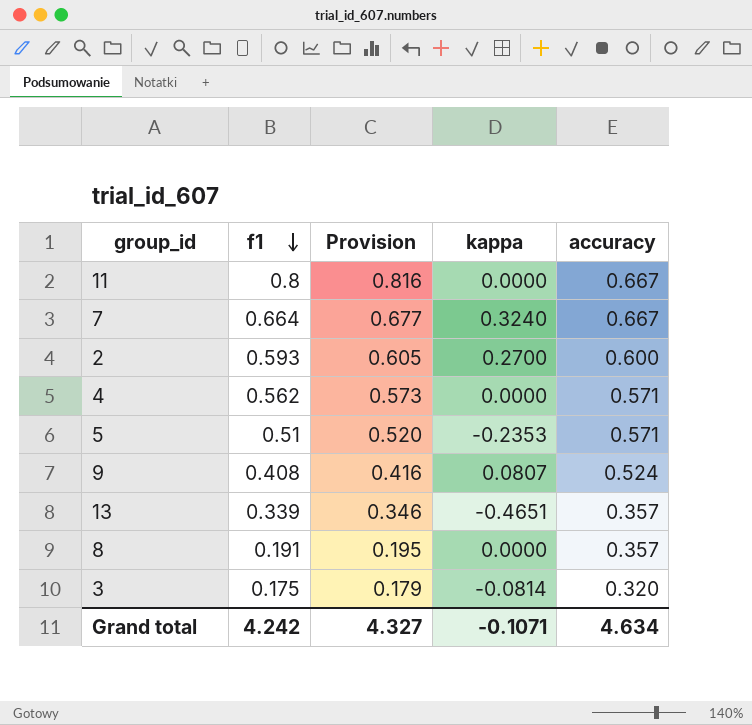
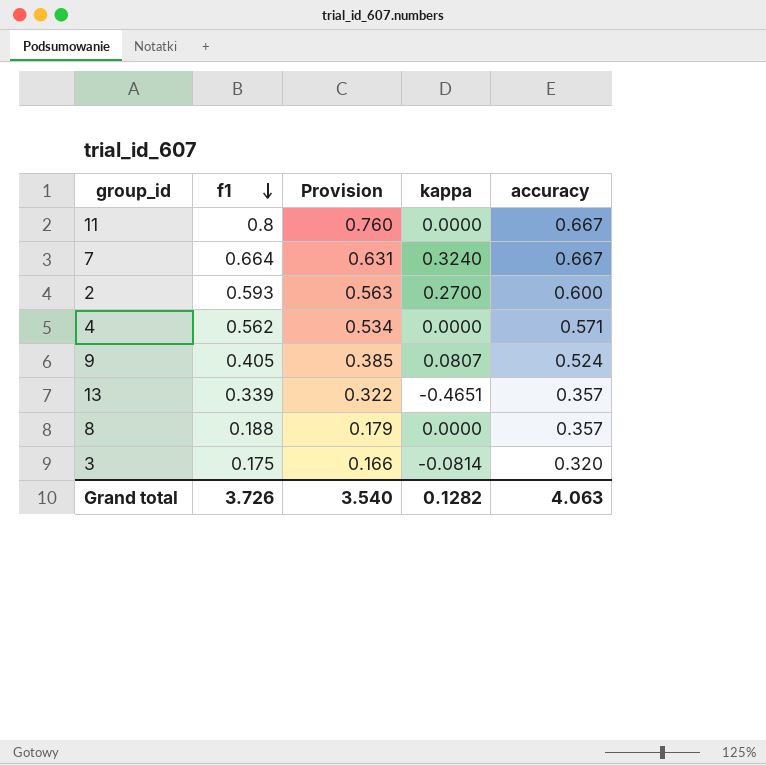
column Provision | formula: [f1] * 1.02 -> [f1] * 0.95
row 5: 0.51 | 0.520 | -0.2353 | 0.571 -> none
9 | f1: 0.408 -> 0.405
8 | f1: 0.191 -> 0.188
Grand total | f1: 4.242 -> 3.726
Grand total | Provision: 4.327 -> 3.540
Grand total | kappa: -0.1071 -> 0.1282
Grand total | accuracy: 4.634 -> 4.063

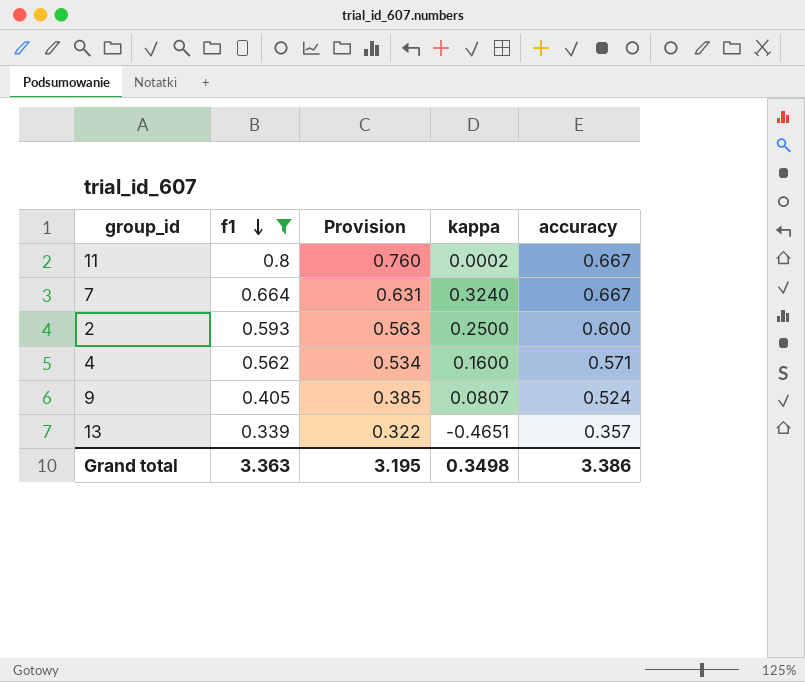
filter: none -> f1 >= 0.339
11 | kappa: 0.0000 -> 0.0002
2 | kappa: 0.2700 -> 0.2500
4 | kappa: 0.0000 -> 0.1600
Grand total | f1: 3.726 -> 3.363
Grand total | Provision: 3.540 -> 3.195
Grand total | kappa: 0.1282 -> 0.3498
Grand total | accuracy: 4.063 -> 3.386

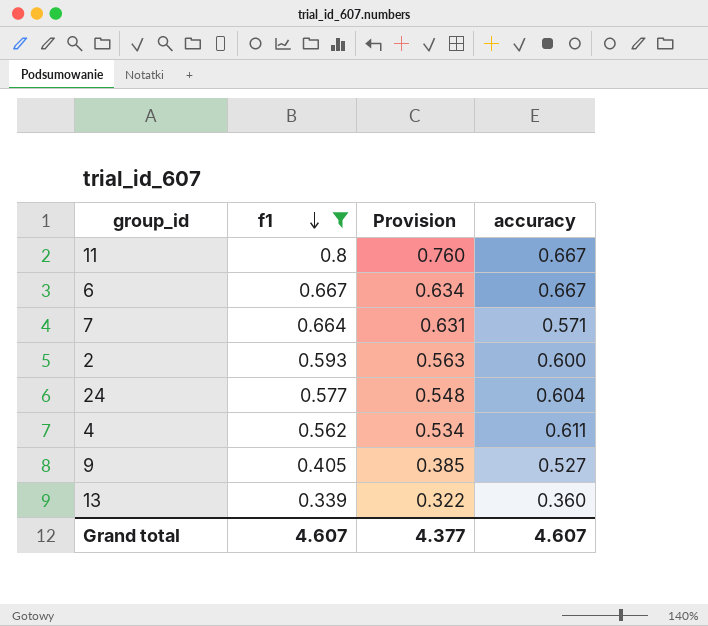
column kappa | position: 4 -> none
row 6: none -> 0.667 | 0.634 | 0.667
7 | accuracy: 0.667 -> 0.571
row 24: none -> 0.577 | 0.548 | 0.604
4 | accuracy: 0.571 -> 0.611
9 | accuracy: 0.524 -> 0.527
13 | accuracy: 0.357 -> 0.360
Grand total | f1: 3.363 -> 4.607
Grand total | Provision: 3.195 -> 4.377
Grand total | accuracy: 3.386 -> 4.607

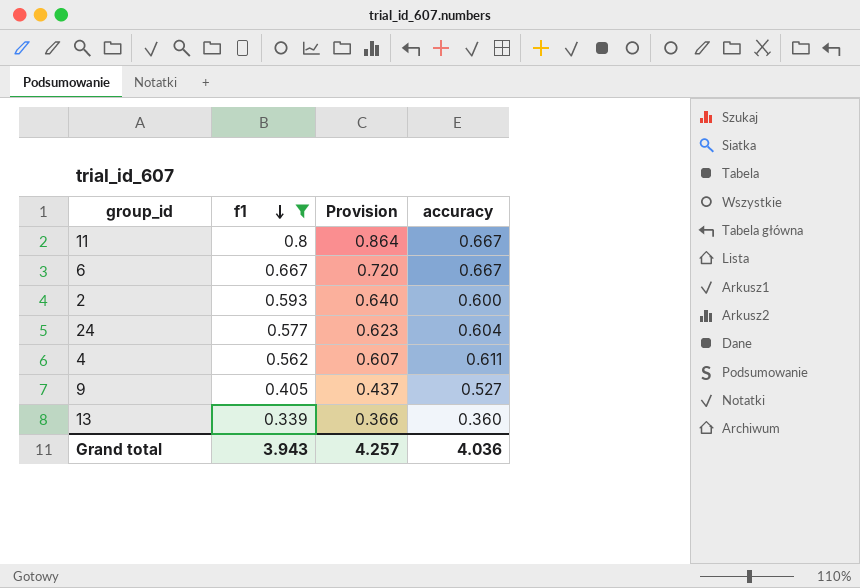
column Provision | formula: [f1] * 0.95 -> [f1] * 1.08
row 7: 0.664 | 0.631 | 0.571 -> none
Grand total | f1: 4.607 -> 3.943
Grand total | Provision: 4.377 -> 4.257
Grand total | accuracy: 4.607 -> 4.036

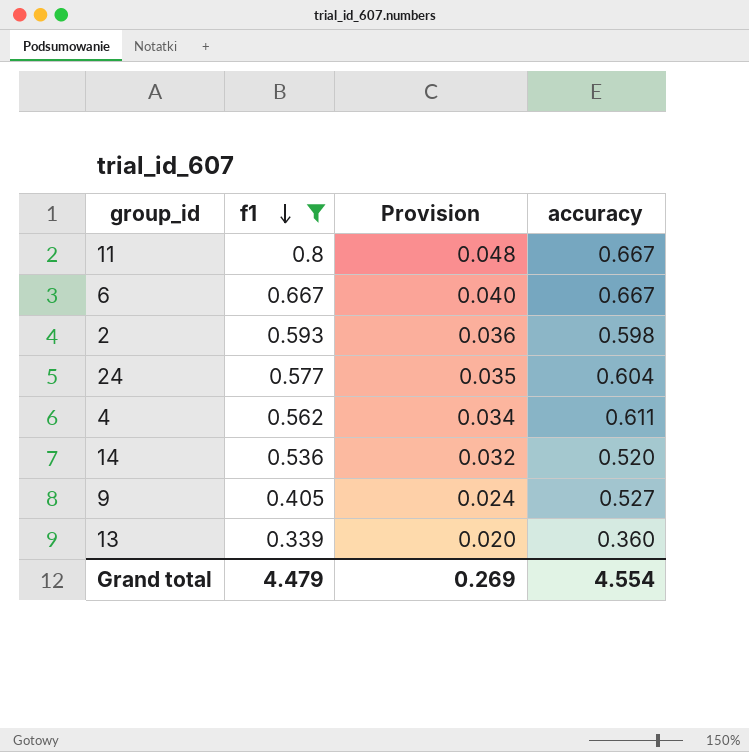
column Provision | formula: [f1] * 1.08 -> [f1] * 0.06
2 | accuracy: 0.600 -> 0.598
row 14: none -> 0.536 | 0.032 | 0.520
Grand total | f1: 3.943 -> 4.479
Grand total | Provision: 4.257 -> 0.269
Grand total | accuracy: 4.036 -> 4.554

